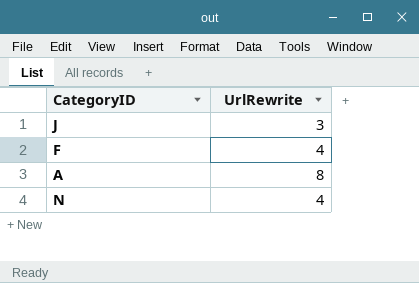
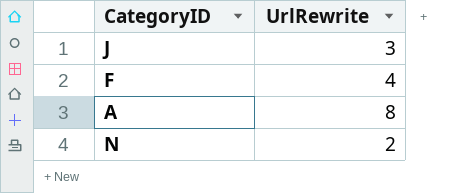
N | UrlRewrite: 4 -> 2

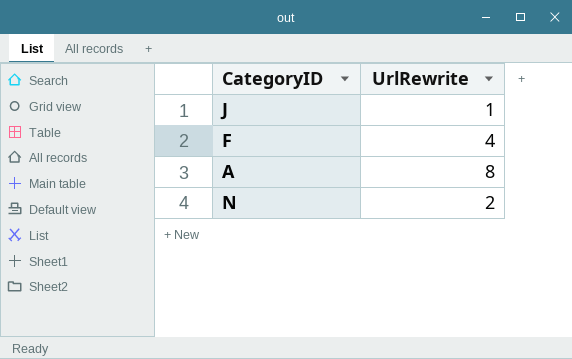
J | UrlRewrite: 3 -> 1

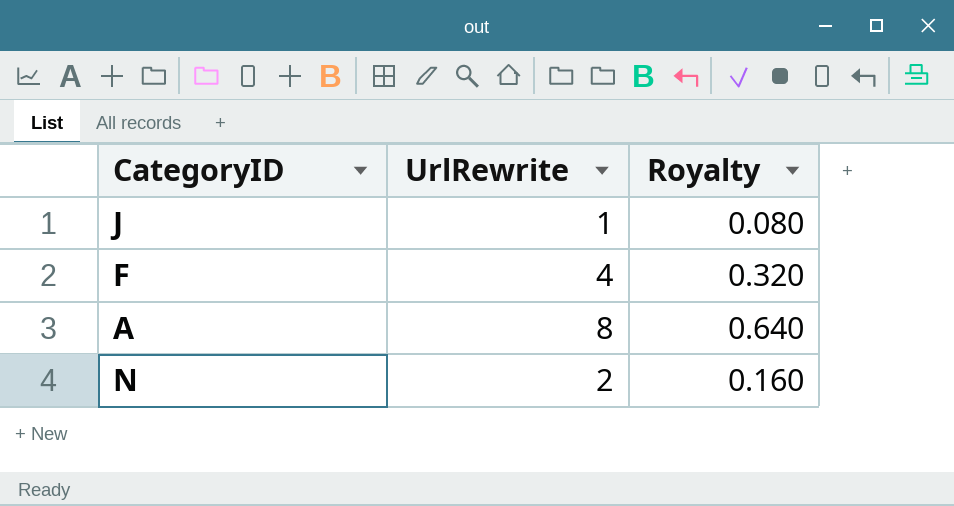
column Royalty | formula: none -> [UrlRewrite] * 0.08

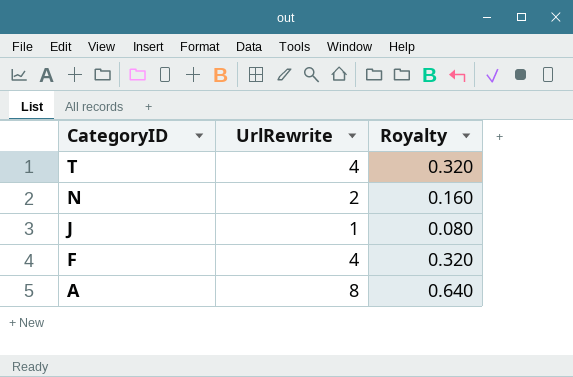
row order: none -> CategoryID descending
row T: none -> 4 | 0.320

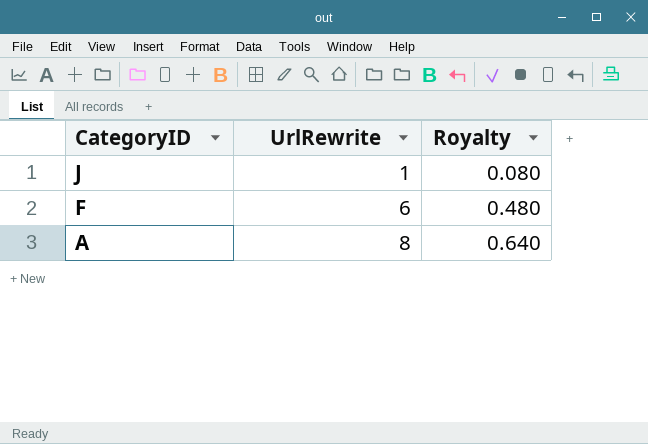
row T: 4 | 0.320 -> none
row N: 2 | 0.160 -> none
F | UrlRewrite: 4 -> 6
F | Royalty: 0.320 -> 0.480

